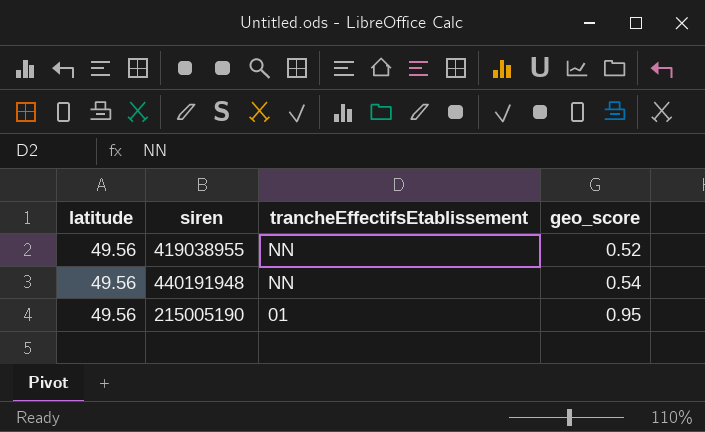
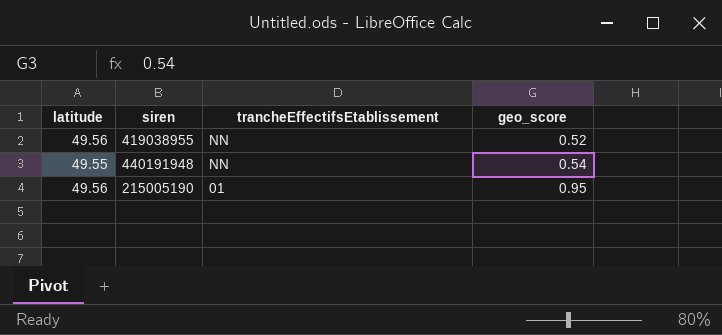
440191948 | latitude: 49.56 -> 49.55

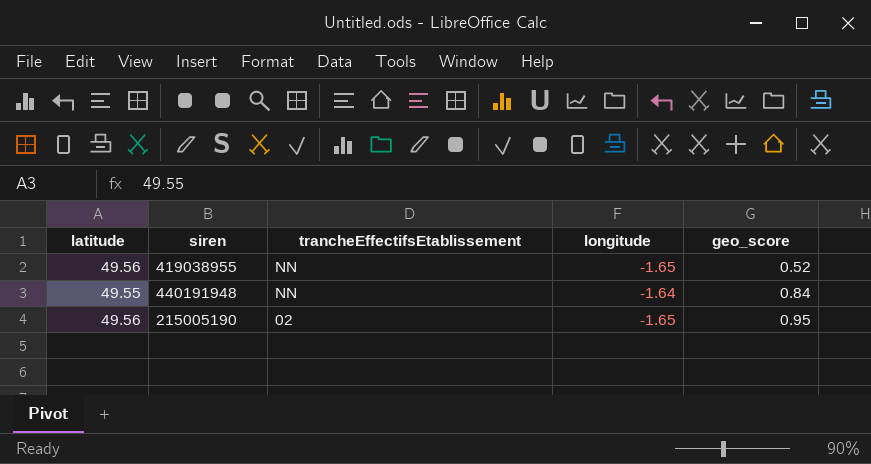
column longitude | position: none -> 4
440191948 | geo_score: 0.54 -> 0.84
215005190 | trancheEffectifsEtablissement: 01 -> 02

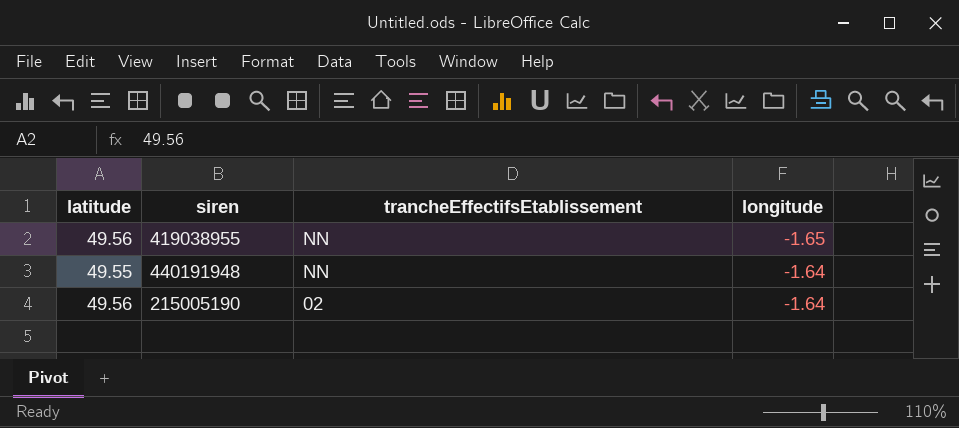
column geo_score | position: 5 -> none
215005190 | longitude: -1.65 -> -1.64

